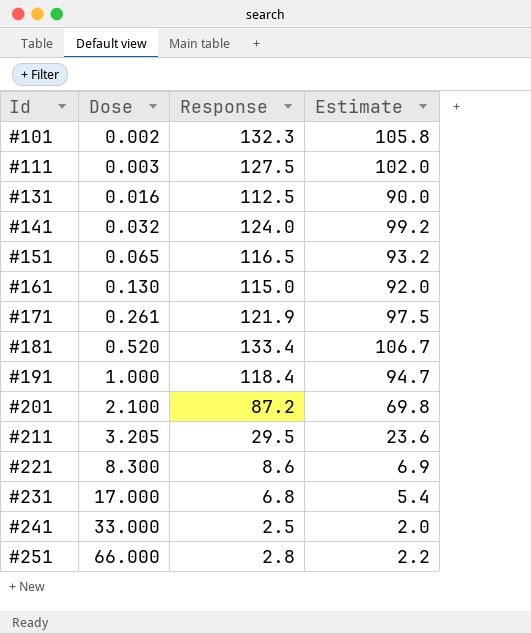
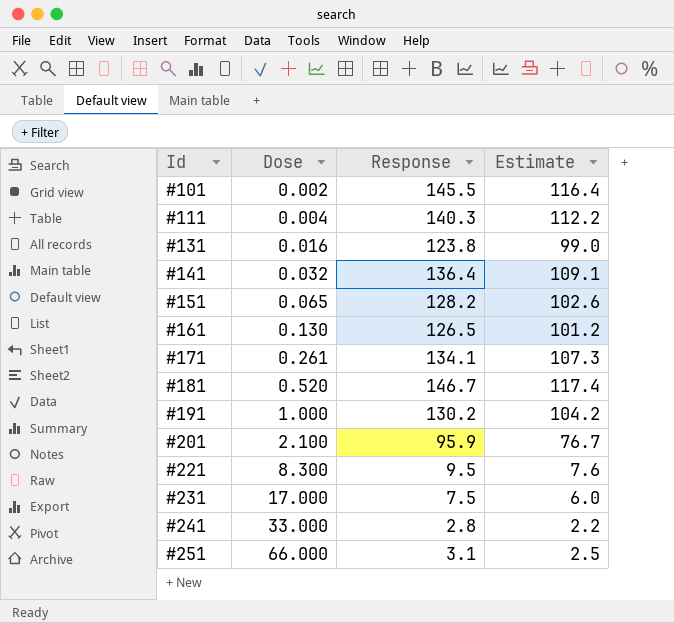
row #211: 3.205 | 29.5 | 23.6 -> none
#101 | Response: 132.3 -> 145.5
#101 | Estimate: 105.8 -> 116.4
#111 | Dose: 0.003 -> 0.004
#111 | Response: 127.5 -> 140.3
#111 | Estimate: 102.0 -> 112.2
#131 | Response: 112.5 -> 123.8
#131 | Estimate: 90.0 -> 99.0
#141 | Response: 124.0 -> 136.4
#141 | Estimate: 99.2 -> 109.1
#151 | Response: 116.5 -> 128.2
#151 | Estimate: 93.2 -> 102.6
#161 | Response: 115.0 -> 126.5
#161 | Estimate: 92.0 -> 101.2
#171 | Response: 121.9 -> 134.1
#171 | Estimate: 97.5 -> 107.3
#181 | Response: 133.4 -> 146.7
#181 | Estimate: 106.7 -> 117.4
#191 | Response: 118.4 -> 130.2
#191 | Estimate: 94.7 -> 104.2
#201 | Response: 87.2 -> 95.9
#201 | Estimate: 69.8 -> 76.7
#221 | Response: 8.6 -> 9.5
#221 | Estimate: 6.9 -> 7.6
#231 | Response: 6.8 -> 7.5
#231 | Estimate: 5.4 -> 6.0
#241 | Response: 2.5 -> 2.8
#241 | Estimate: 2.0 -> 2.2
#251 | Response: 2.8 -> 3.1
#251 | Estimate: 2.2 -> 2.5

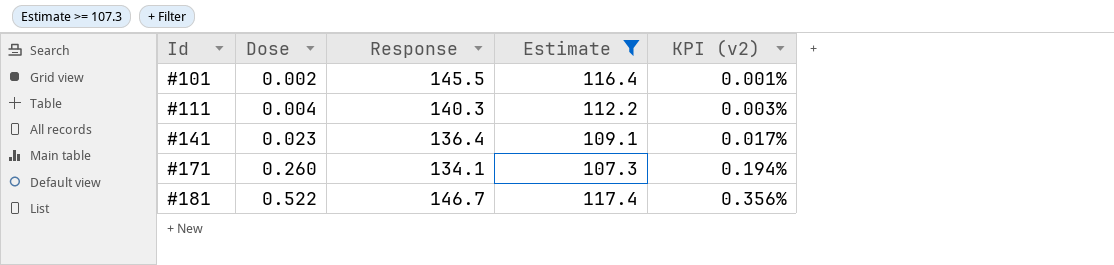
filter: none -> Estimate >= 107.3
column KPI (v2) | formula: none -> [Dose] / [Response]
#141 | Dose: 0.032 -> 0.023
#171 | Dose: 0.261 -> 0.260
#181 | Dose: 0.520 -> 0.522

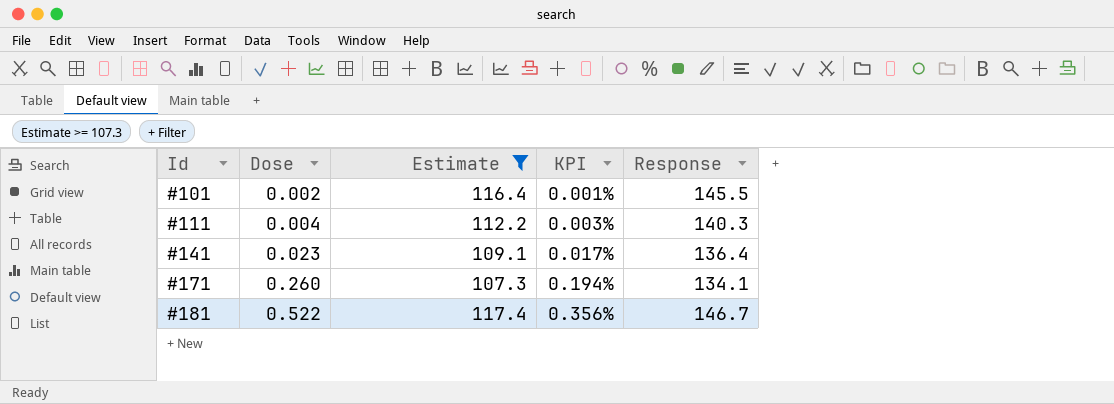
column name: KPI (v2) -> KPI
column Response | position: 3 -> 5

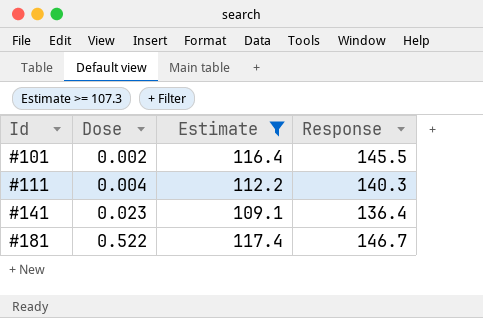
column KPI | formula: [Dose] / [Response] -> none
row #171: 0.260 | 107.3 | 0.194% | 134.1 -> none

